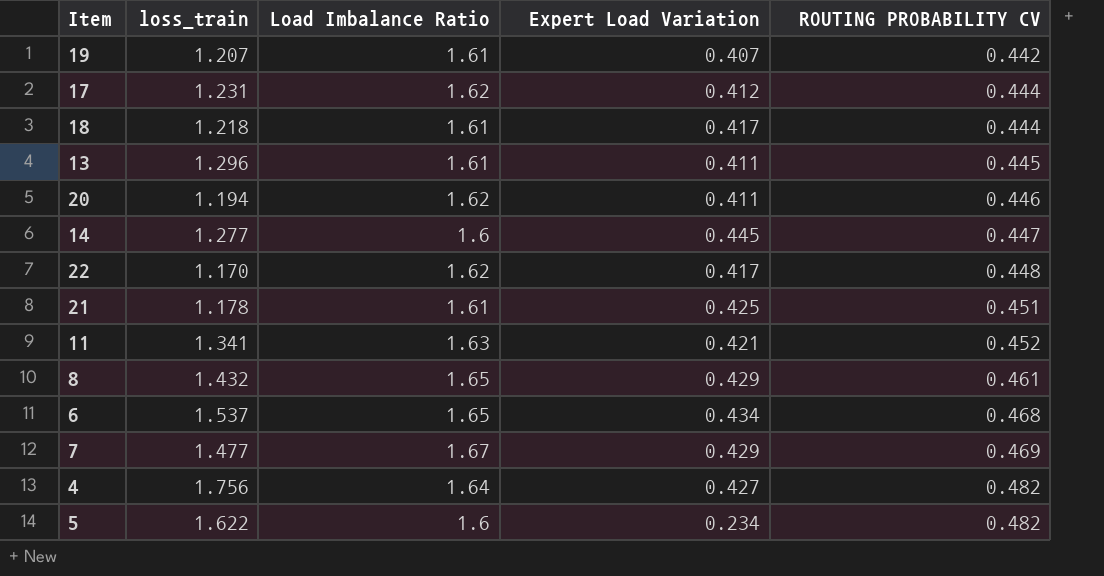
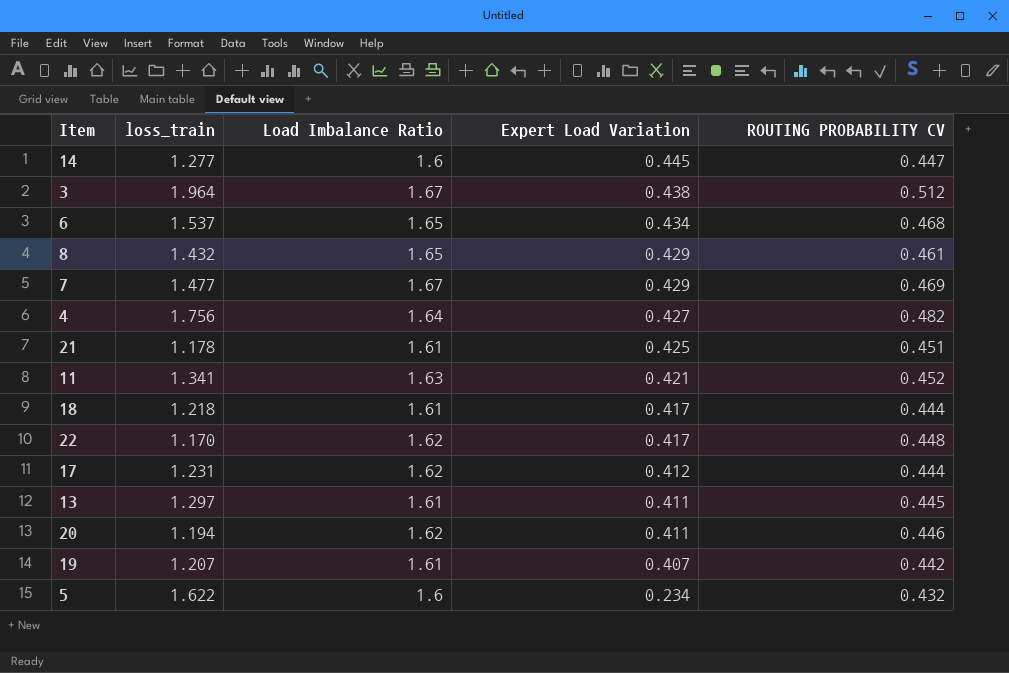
row order: ROUTING PROBABILITY CV ascending -> Expert Load Variation descending
row 3: none -> 1.964 | 1.67 | 0.438 | 0.512
13 | loss_train: 1.296 -> 1.297
5 | ROUTING PROBABILITY CV: 0.482 -> 0.432

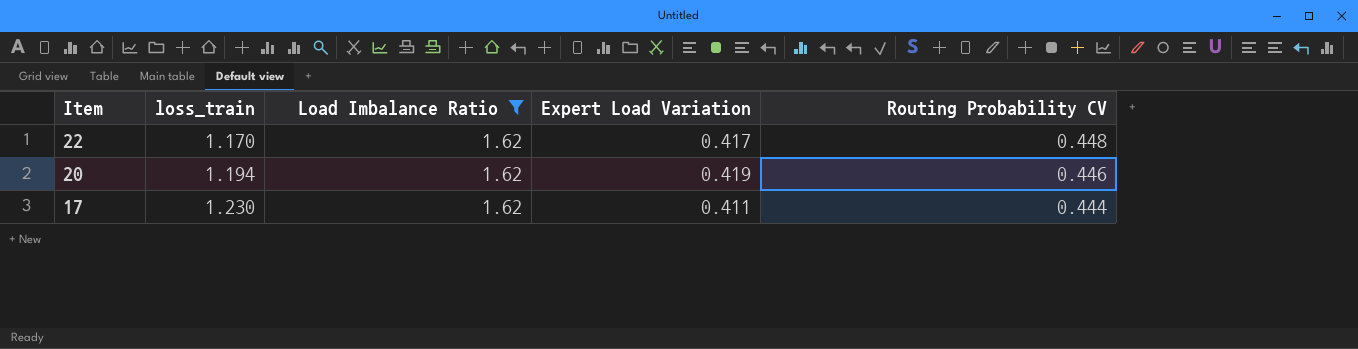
filter: none -> Load Imbalance Ratio = 1.62
row order: Expert Load Variation descending -> Item descending
column name: ROUTING PROBABILITY CV -> Routing Probability CV
20 | Expert Load Variation: 0.411 -> 0.419
17 | loss_train: 1.231 -> 1.230
17 | Expert Load Variation: 0.412 -> 0.411

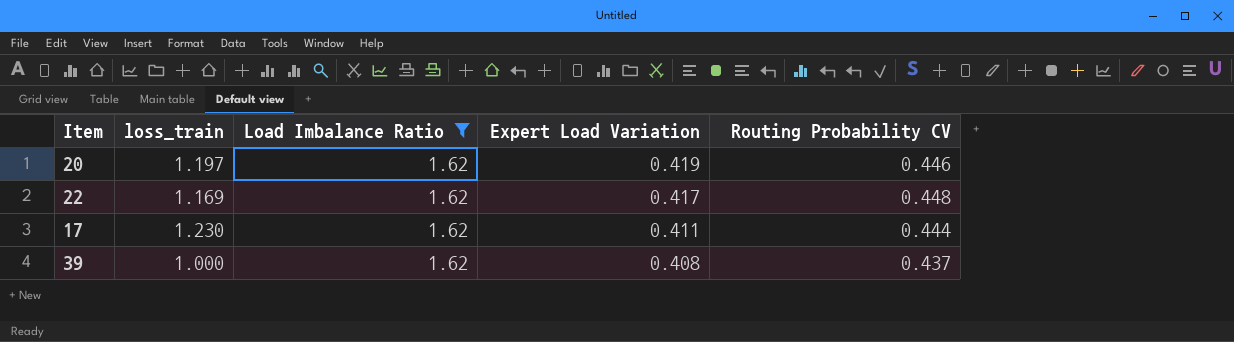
row order: Item descending -> Expert Load Variation descending
20 | loss_train: 1.194 -> 1.197
22 | loss_train: 1.170 -> 1.169
row 39: none -> 1.000 | 1.62 | 0.408 | 0.437

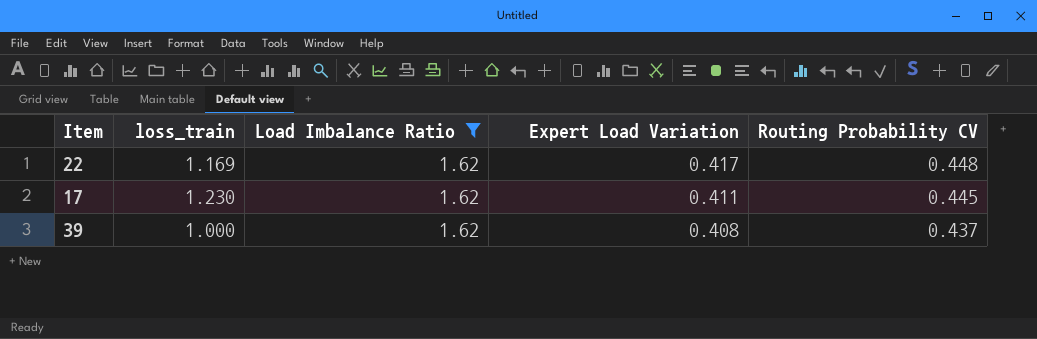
row 20: 1.197 | 1.62 | 0.419 | 0.446 -> none
17 | Routing Probability CV: 0.444 -> 0.445

